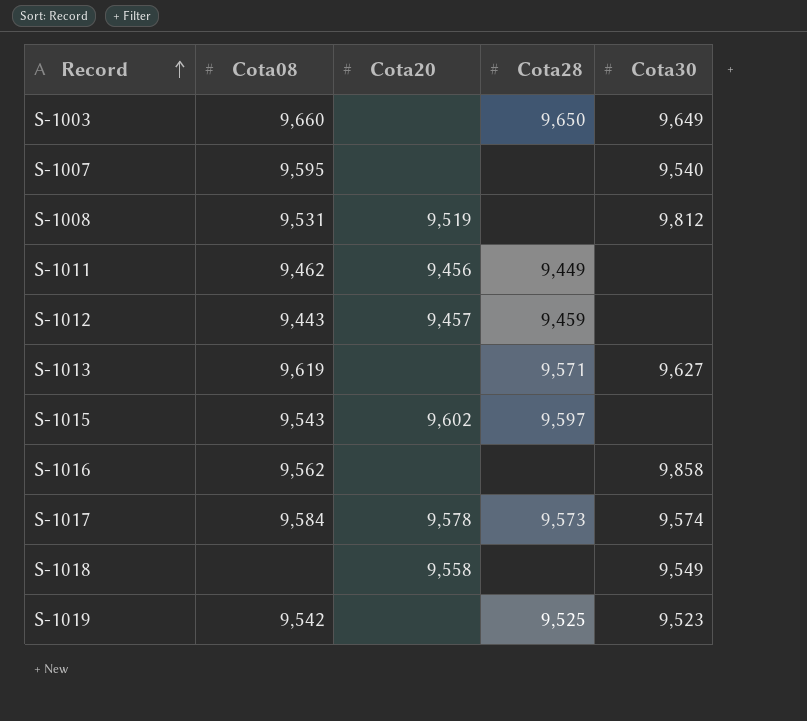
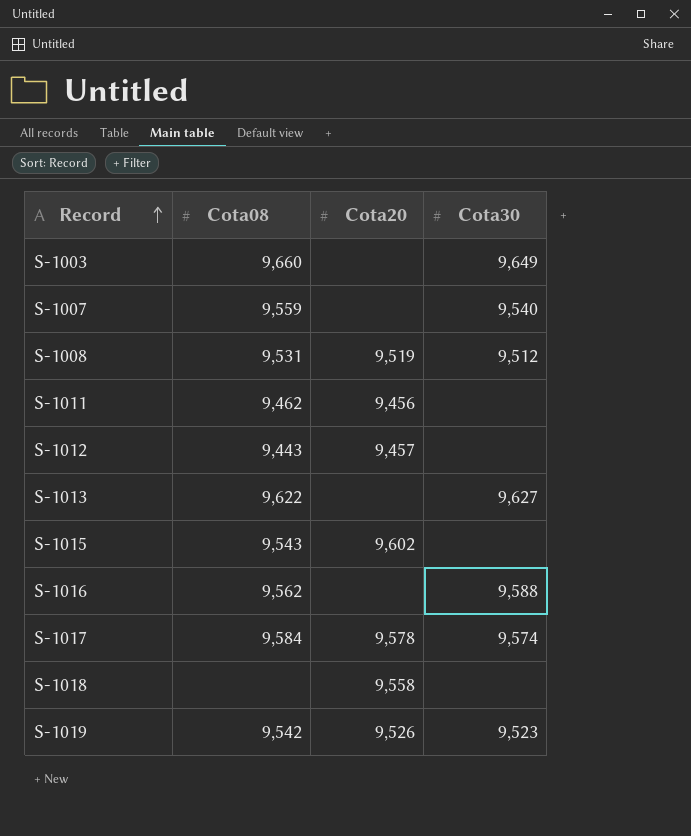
column Cota28 | position: 4 -> none
S-1007 | Cota08: 9,595 -> 9,559
S-1008 | Cota30: 9,812 -> 9,512
S-1013 | Cota08: 9,619 -> 9,622
S-1016 | Cota30: 9,858 -> 9,588
S-1018 | Cota30: 9,549 -> none
S-1019 | Cota20: none -> 9,526

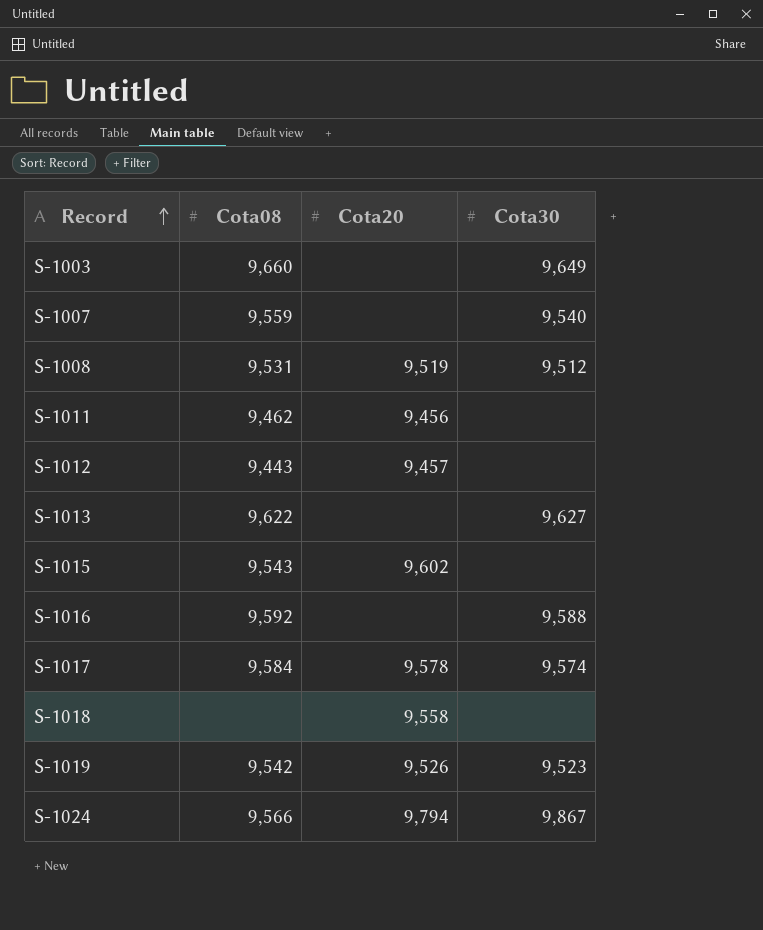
S-1016 | Cota08: 9,562 -> 9,592
row S-1024: none -> 9,566 | 9,794 | 9,867

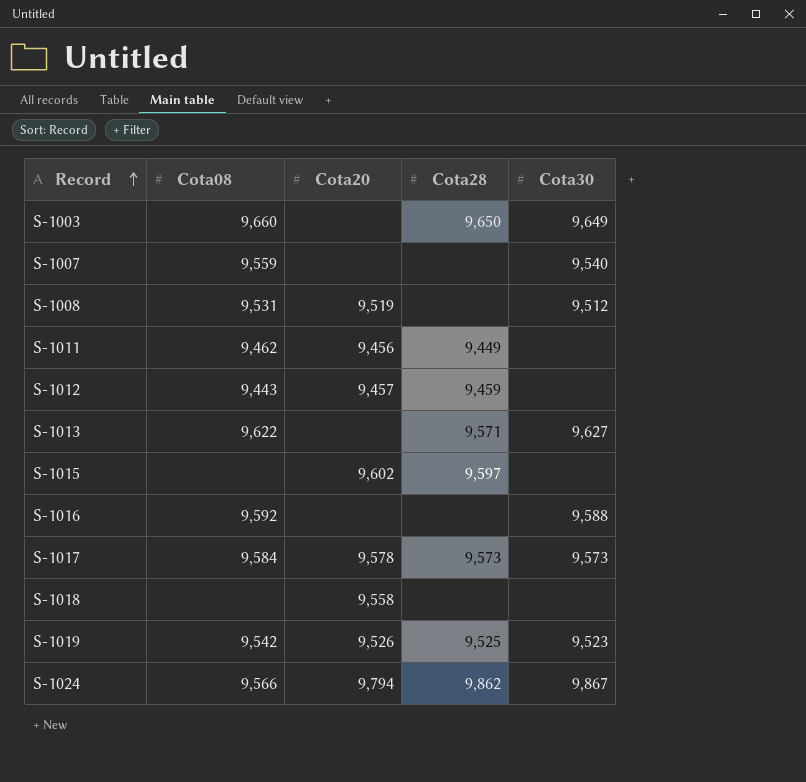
column Cota28 | position: none -> 4
S-1015 | Cota08: 9,543 -> none
S-1017 | Cota30: 9,574 -> 9,573

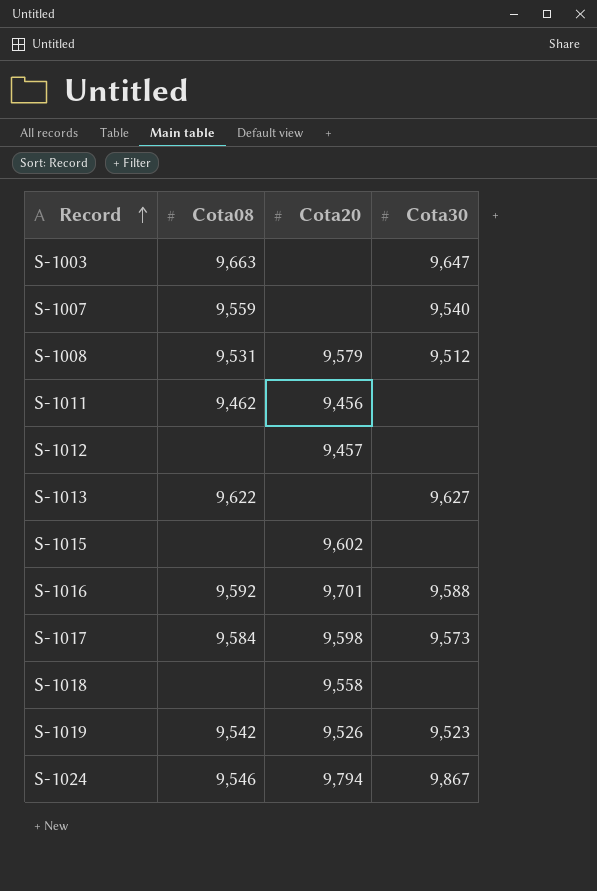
column Cota28 | position: 4 -> none
S-1003 | Cota08: 9,660 -> 9,663
S-1003 | Cota30: 9,649 -> 9,647
S-1008 | Cota20: 9,519 -> 9,579
S-1012 | Cota08: 9,443 -> none
S-1016 | Cota20: none -> 9,701
S-1017 | Cota20: 9,578 -> 9,598
S-1024 | Cota08: 9,566 -> 9,546

